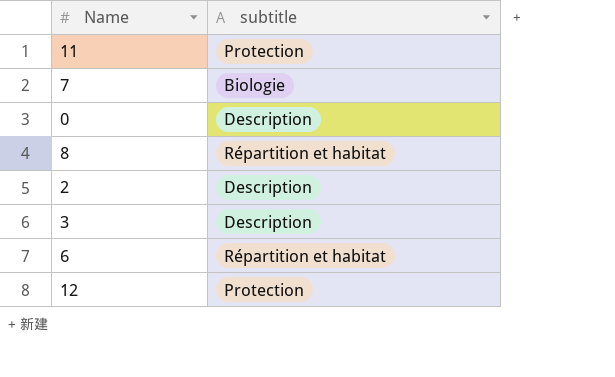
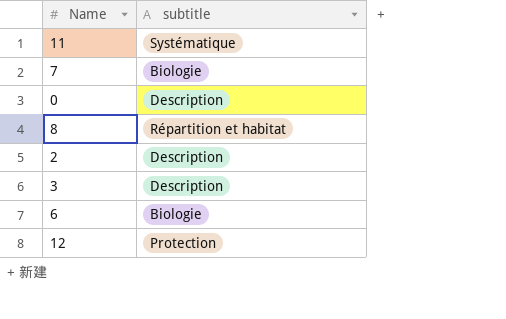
11 | subtitle: Protection -> Systématique
6 | subtitle: Répartition et habitat -> Biologie

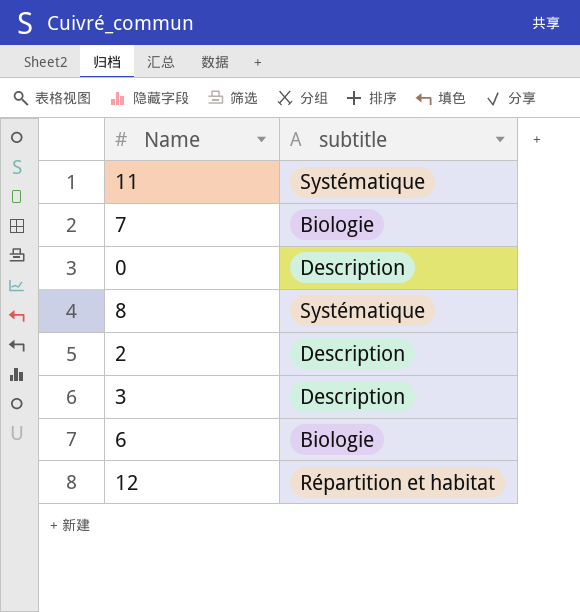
8 | subtitle: Répartition et habitat -> Systématique
12 | subtitle: Protection -> Répartition et habitat

